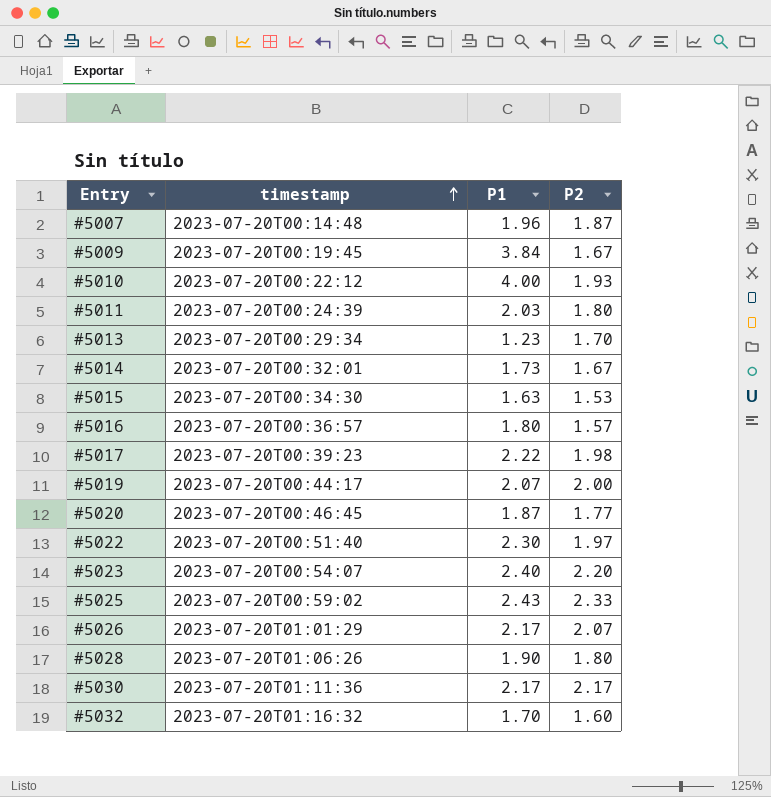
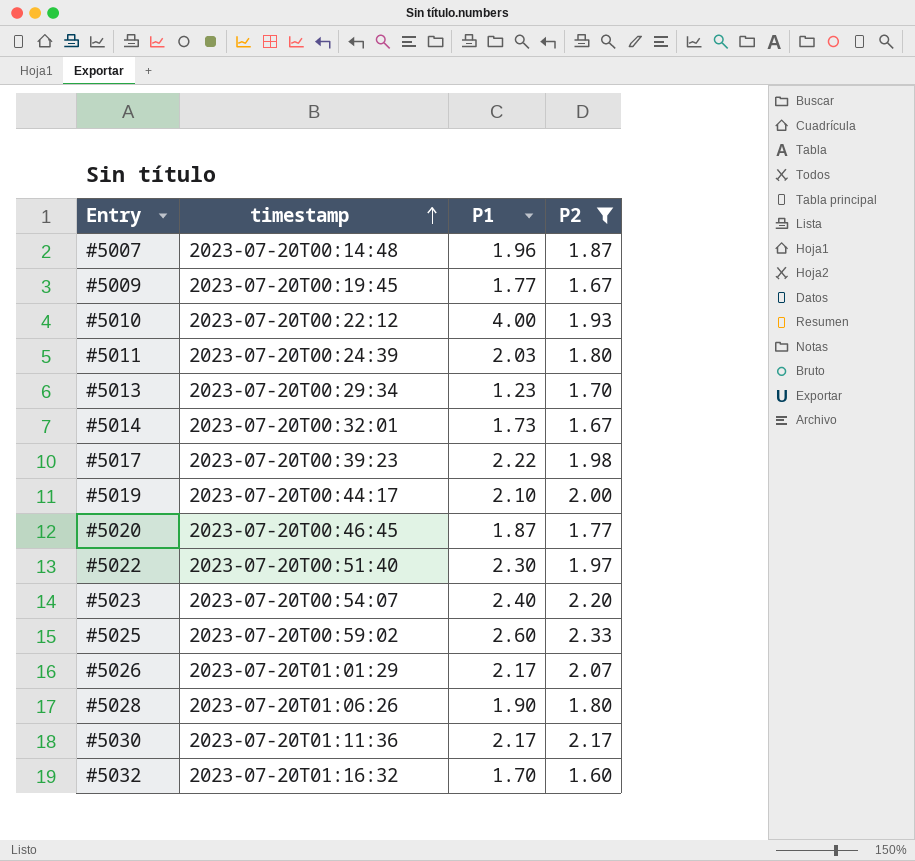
filter: none -> P2 >= 1.60
#5009 | P1: 3.84 -> 1.77
#5019 | P1: 2.07 -> 2.10
#5025 | P1: 2.43 -> 2.60

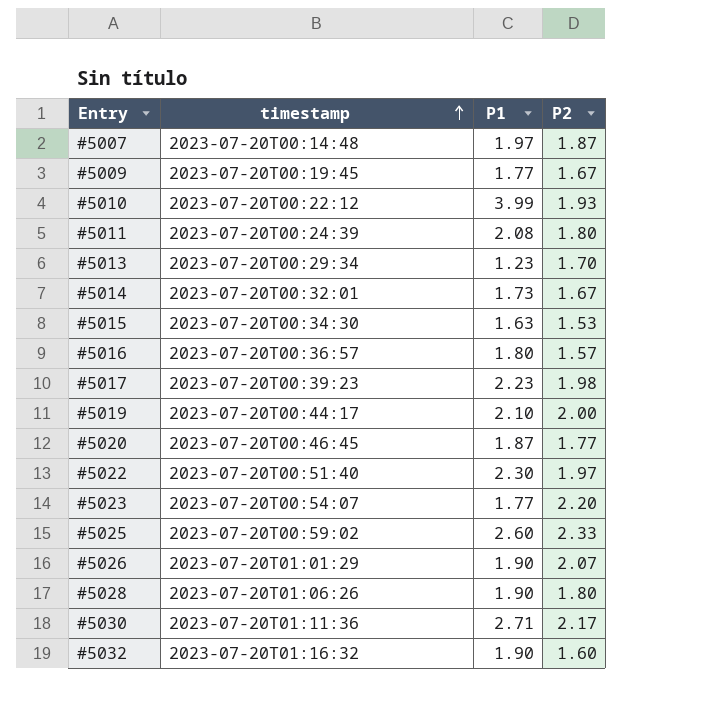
filter: P2 >= 1.60 -> none
#5007 | P1: 1.96 -> 1.97
#5010 | P1: 4.00 -> 3.99
#5011 | P1: 2.03 -> 2.08
#5017 | P1: 2.22 -> 2.23
#5023 | P1: 2.40 -> 1.77
#5026 | P1: 2.17 -> 1.90
#5030 | P1: 2.17 -> 2.71
#5032 | P1: 1.70 -> 1.90

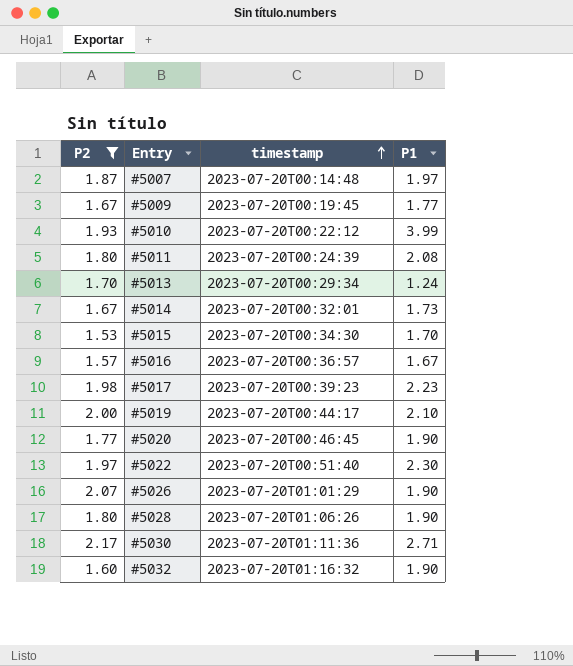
filter: none -> P2 <= 2.17
column P2 | position: 4 -> 1
#5013 | P1: 1.23 -> 1.24
#5015 | P1: 1.63 -> 1.70
#5016 | P1: 1.80 -> 1.67
#5020 | P1: 1.87 -> 1.90

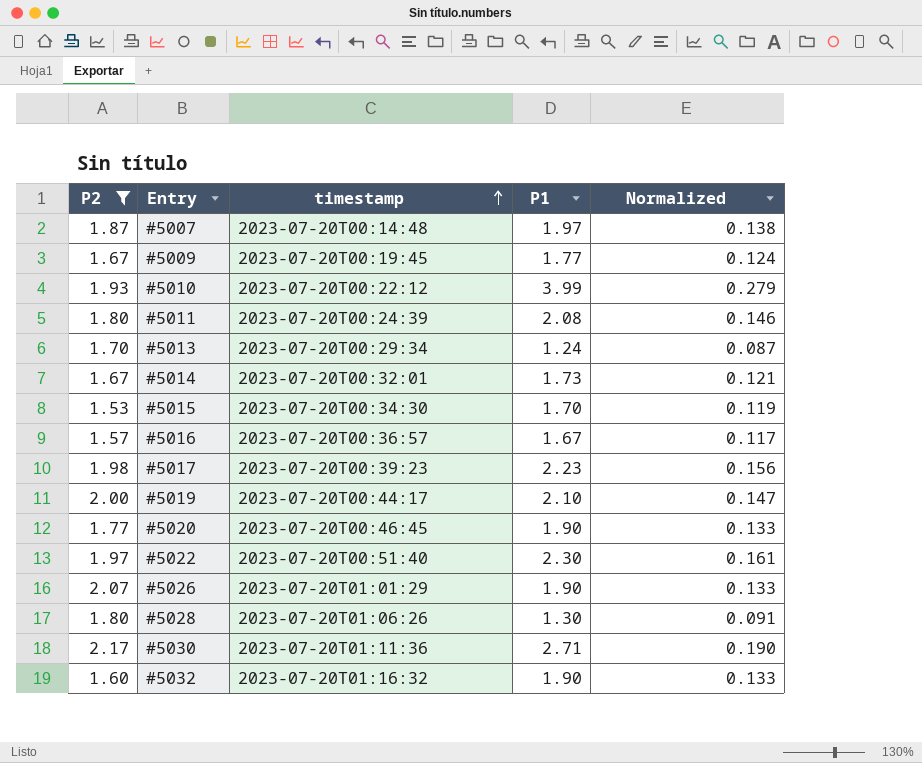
column Normalized | formula: none -> [P1] * 0.07
#5028 | P1: 1.90 -> 1.30

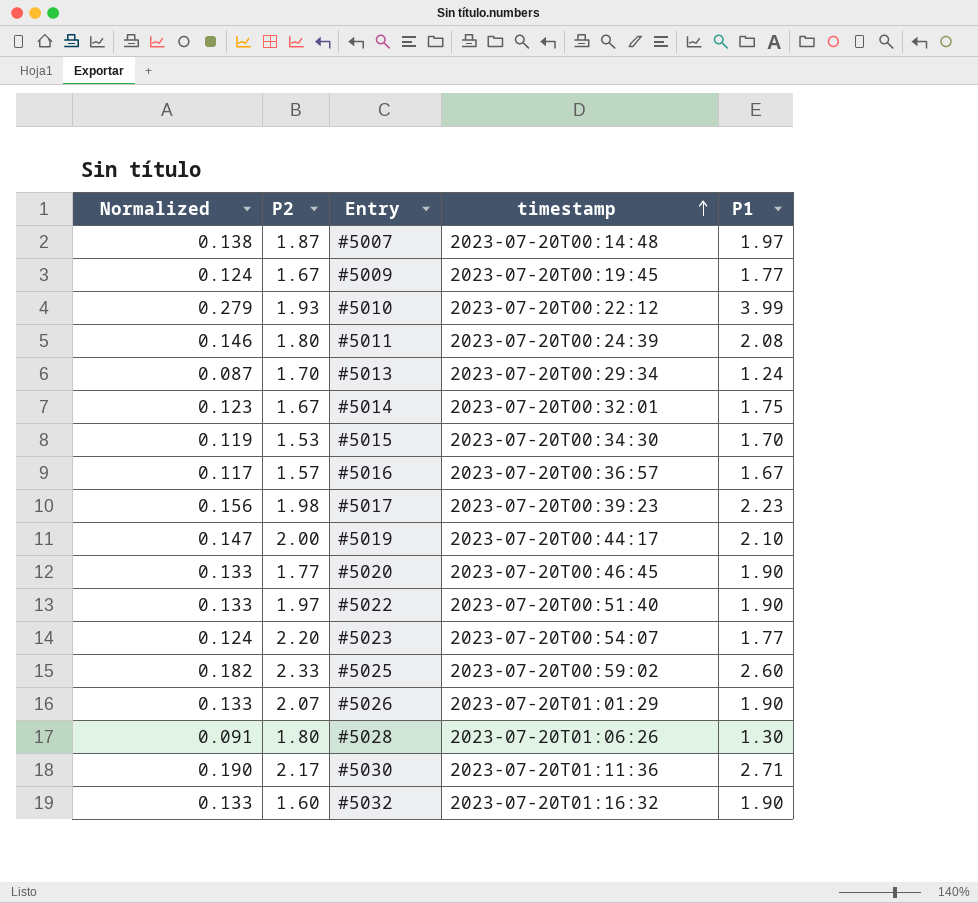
filter: P2 <= 2.17 -> none
column Normalized | position: 5 -> 1
#5014 | Normalized: 0.121 -> 0.123
#5014 | P1: 1.73 -> 1.75
#5022 | Normalized: 0.161 -> 0.133
#5022 | P1: 2.30 -> 1.90

